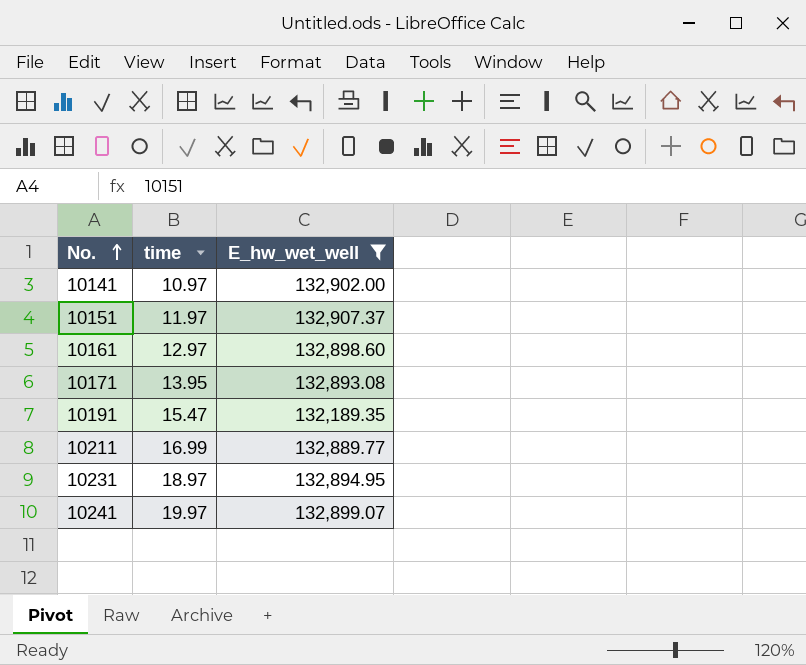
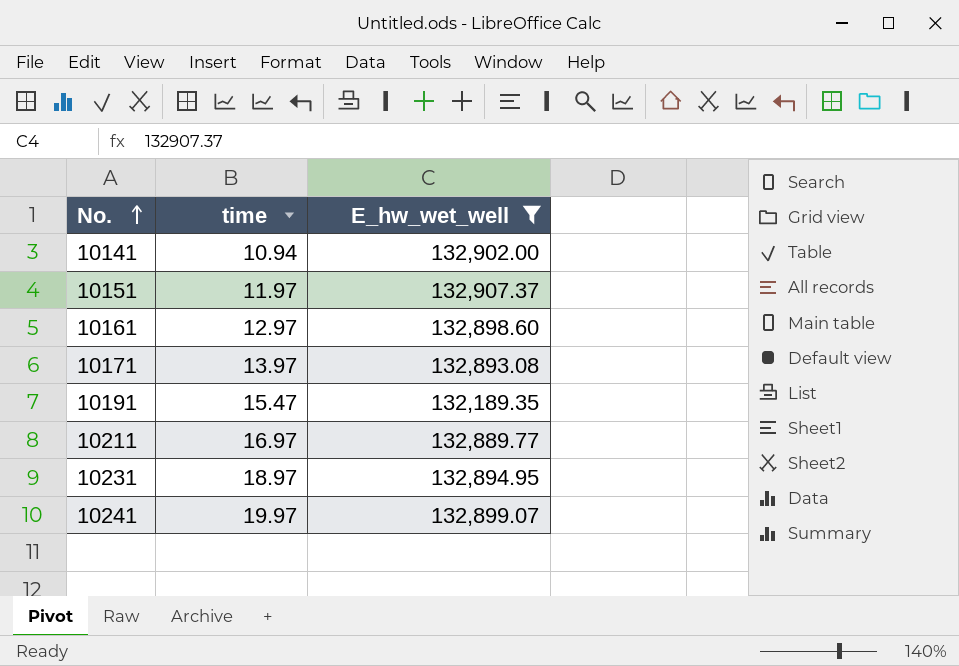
10141 | time: 10.97 -> 10.94
10171 | time: 13.95 -> 13.97
10211 | time: 16.99 -> 16.97

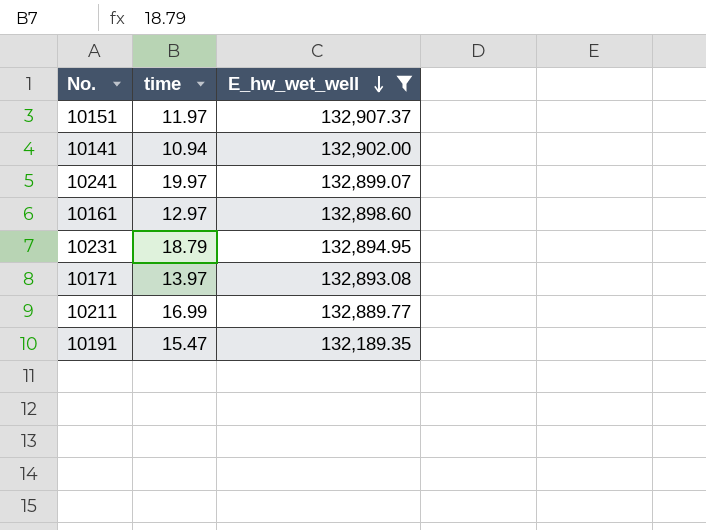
row order: No. ascending -> E_hw_wet_well descending
10231 | time: 18.97 -> 18.79
10211 | time: 16.97 -> 16.99

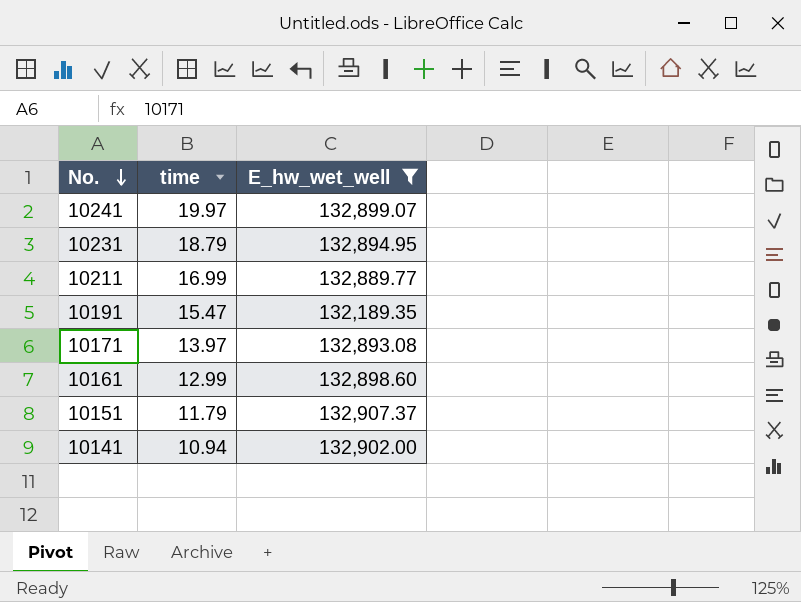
row order: E_hw_wet_well descending -> No. descending
10161 | time: 12.97 -> 12.99
10151 | time: 11.97 -> 11.79

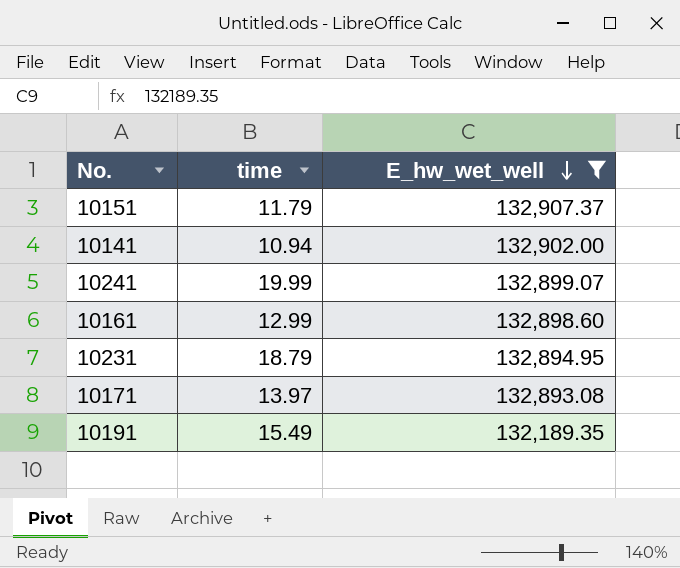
row order: No. descending -> E_hw_wet_well descending
row 10211: 16.99 | 132,889.77 -> none
10241 | time: 19.97 -> 19.99
10191 | time: 15.47 -> 15.49

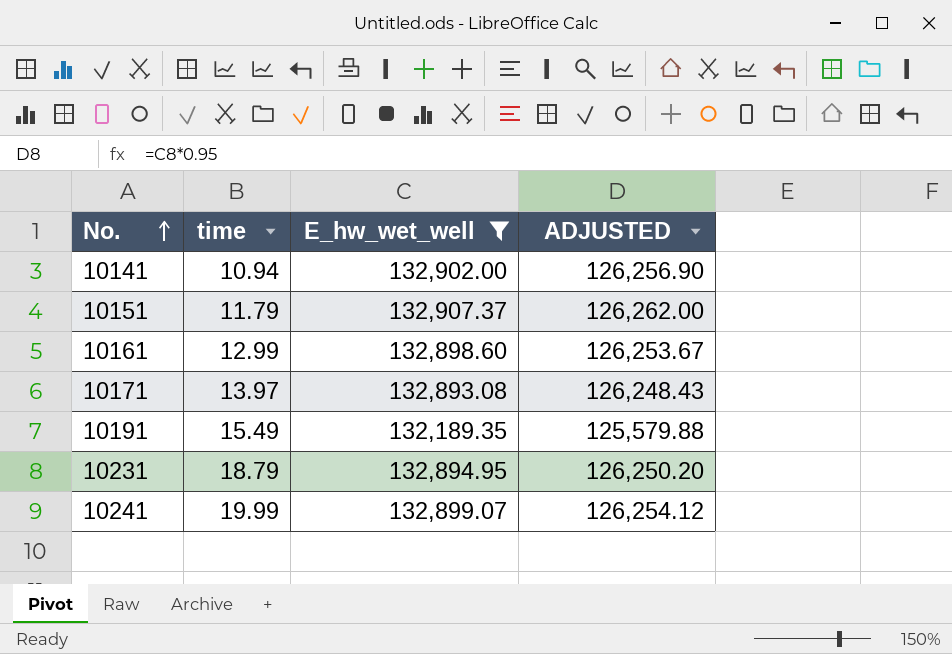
row order: E_hw_wet_well descending -> No. ascending
column ADJUSTED | formula: none -> [E_hw_wet_well] * 0.95

